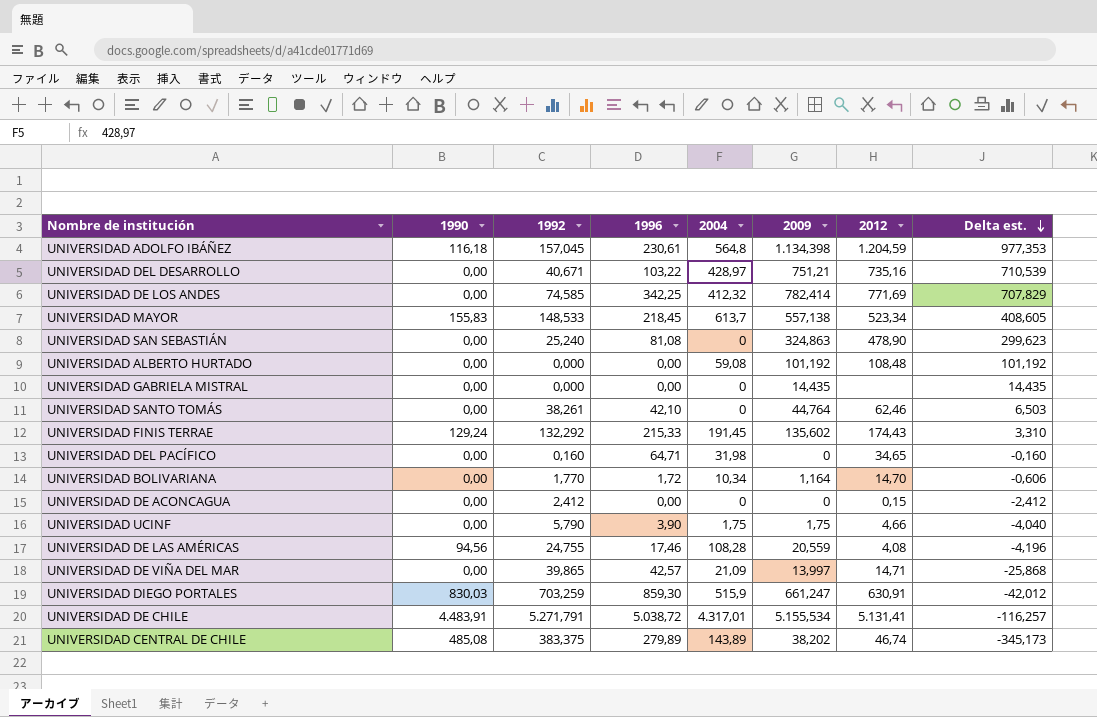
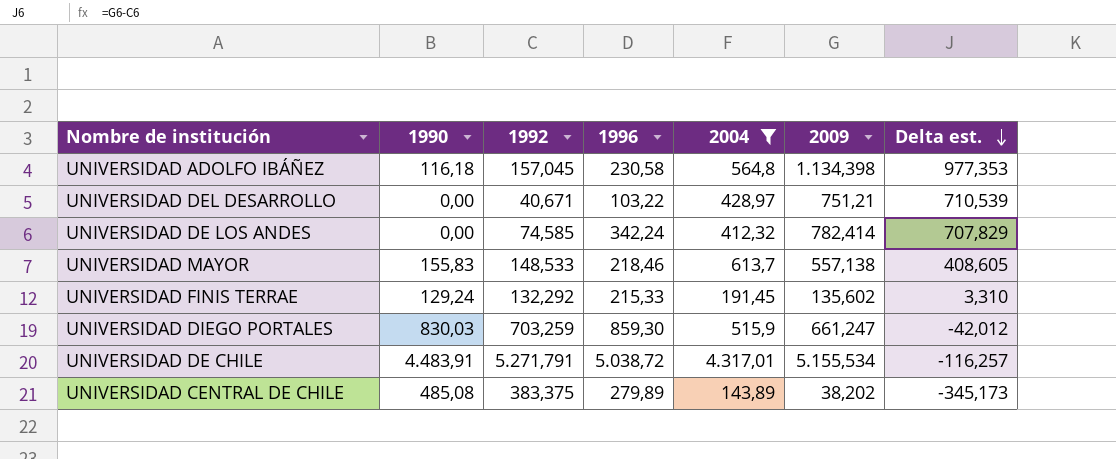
filter: none -> 2004 >= 143,89
column 2012 | position: 7 -> none
UNIVERSIDAD ADOLFO IBÁÑEZ | 1996: 230,61 -> 230,58
UNIVERSIDAD DE LOS ANDES | 1996: 342,25 -> 342,24
UNIVERSIDAD MAYOR | 1996: 218,45 -> 218,46

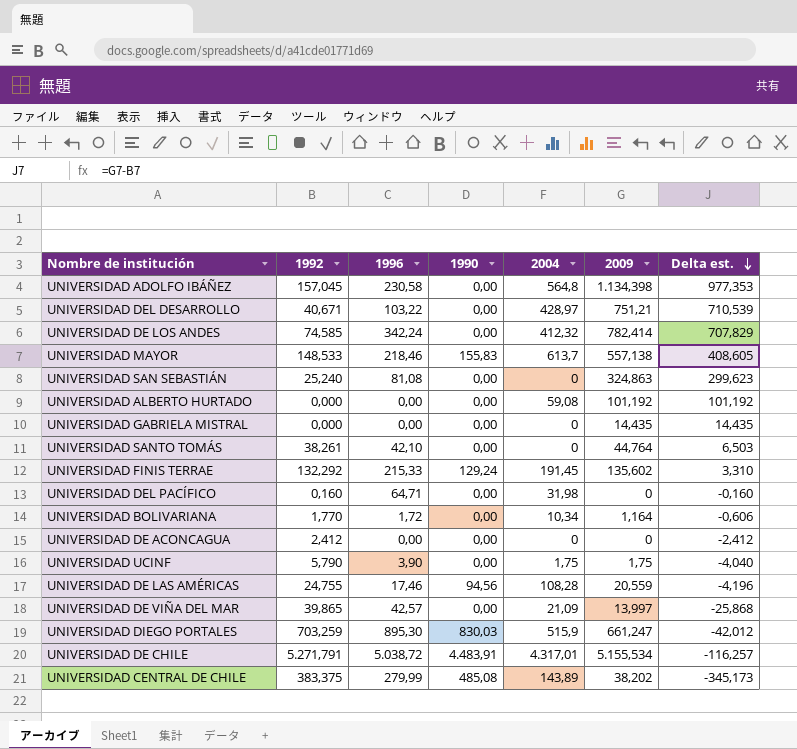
filter: 2004 >= 143,89 -> none
column 1990 | position: 2 -> 4
UNIVERSIDAD ADOLFO IBÁÑEZ | 1990: 116,18 -> 0,00
UNIVERSIDAD DIEGO PORTALES | 1996: 859,30 -> 895,30
UNIVERSIDAD CENTRAL DE CHILE | 1996: 279,89 -> 279,99

